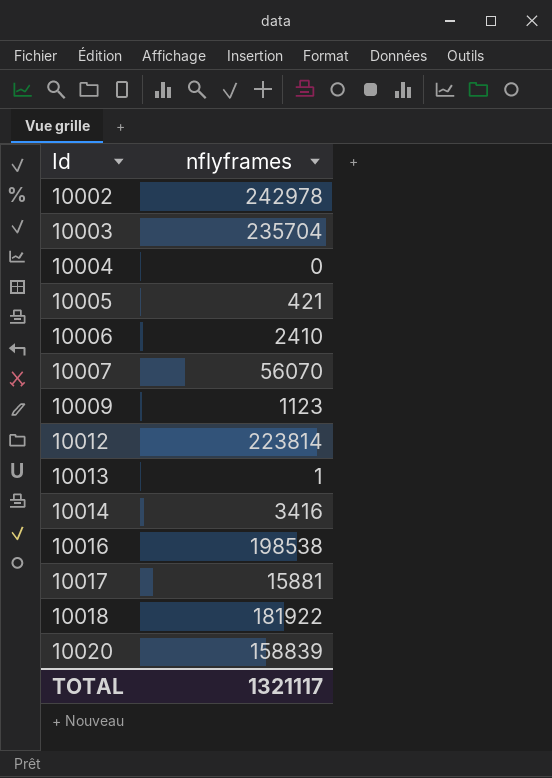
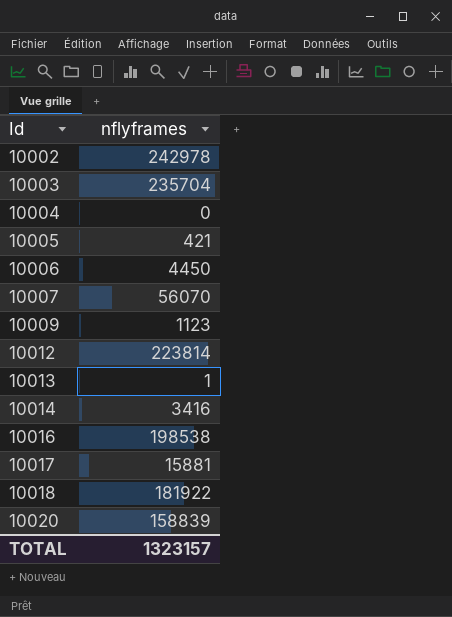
10006 | nflyframes: 2410 -> 4450
TOTAL | nflyframes: 1321117 -> 1323157

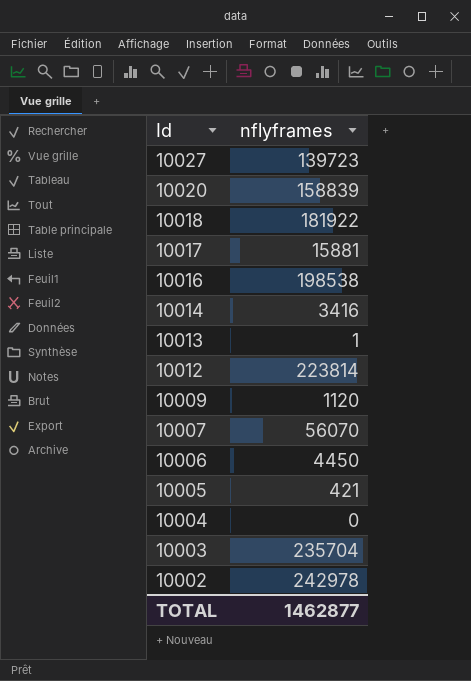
row order: Id ascending -> Id descending
row 10027: none -> 139723
10009 | nflyframes: 1123 -> 1120
TOTAL | nflyframes: 1323157 -> 1462877

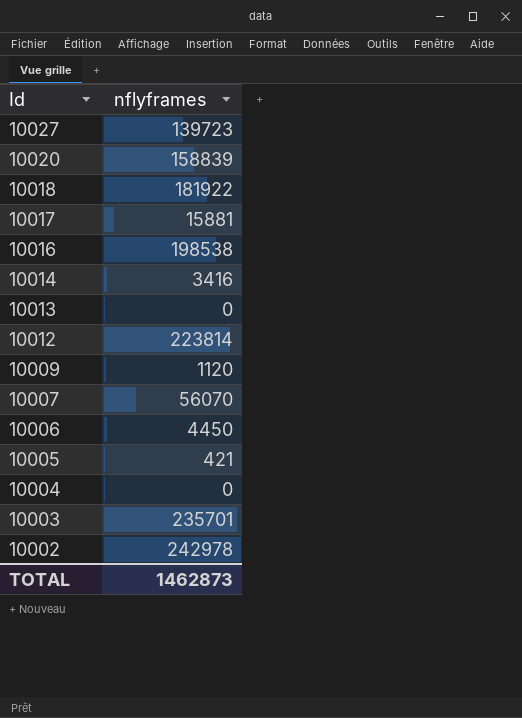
10013 | nflyframes: 1 -> 0
10003 | nflyframes: 235704 -> 235701
TOTAL | nflyframes: 1462877 -> 1462873

